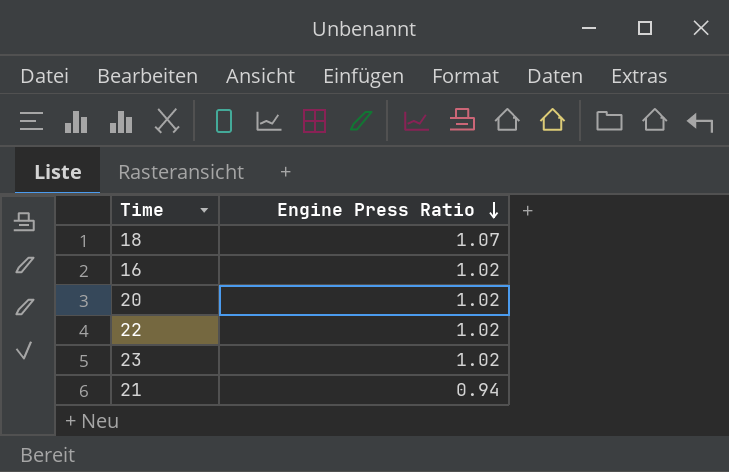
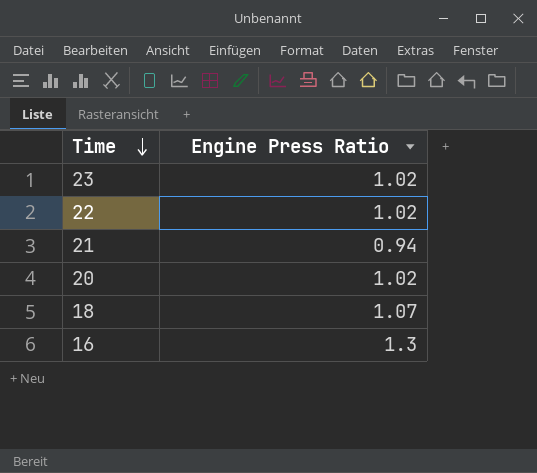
row order: Engine Press Ratio descending -> Time descending
16 | Engine Press Ratio: 1.02 -> 1.3

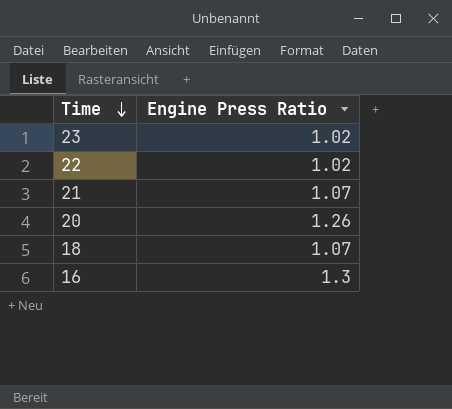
21 | Engine Press Ratio: 0.94 -> 1.07
20 | Engine Press Ratio: 1.02 -> 1.26

